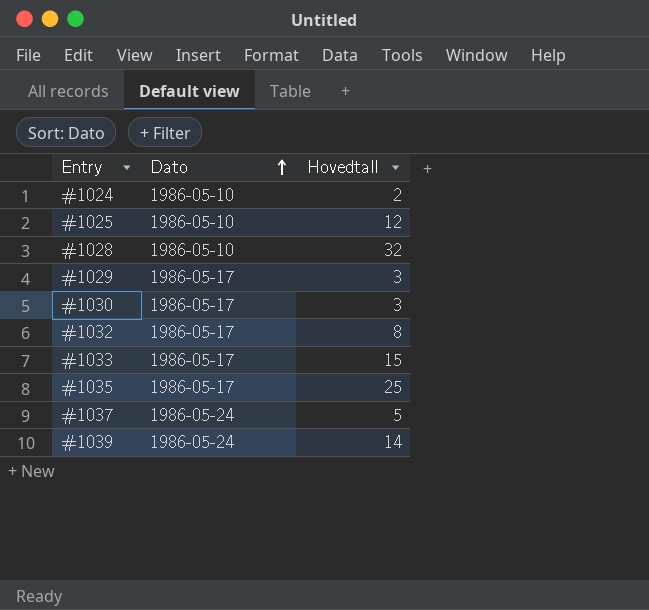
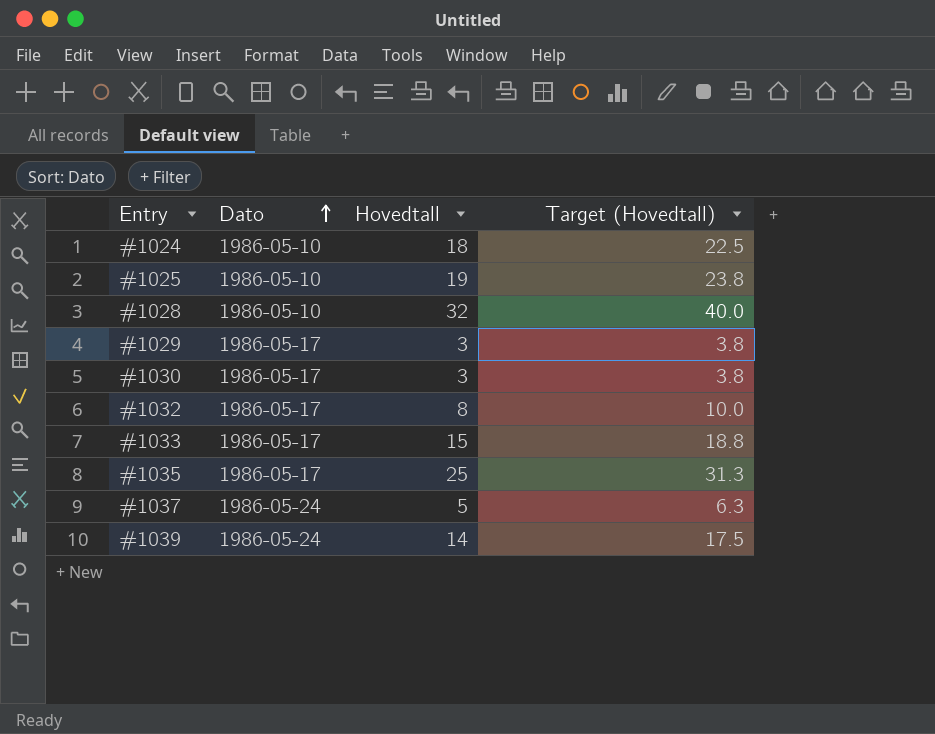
column Target (Hovedtall) | formula: none -> [Hovedtall] * 1.25
#1024 | Hovedtall: 2 -> 18
#1025 | Hovedtall: 12 -> 19

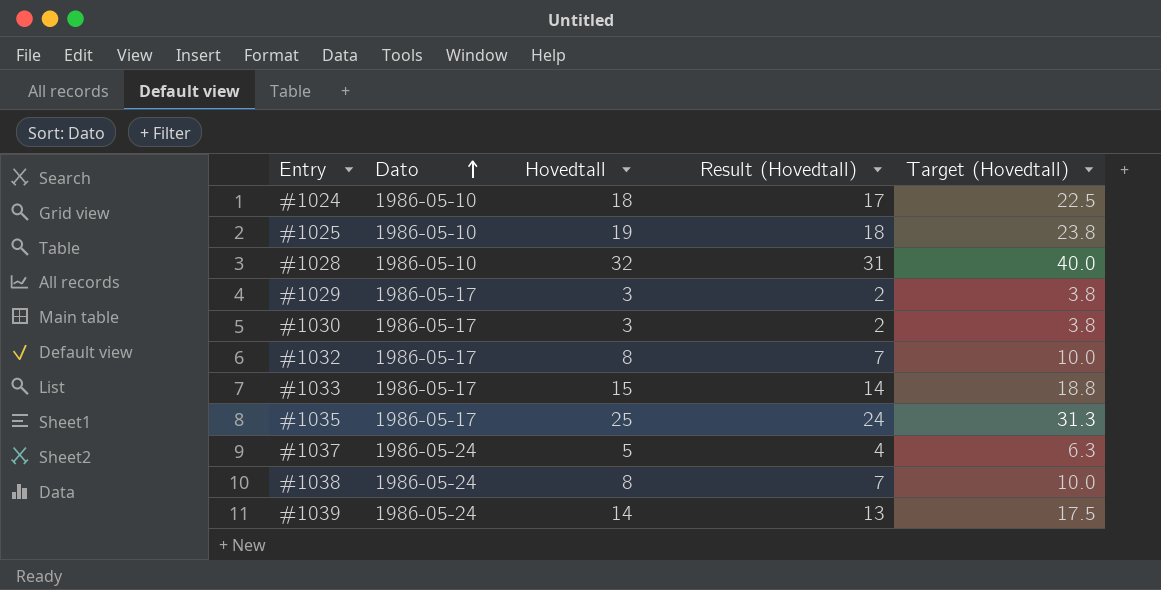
column Result (Hovedtall) | formula: none -> [Hovedtall] - 1
row #1038: none -> 1986-05-24 | 8 | 7 | 10.0

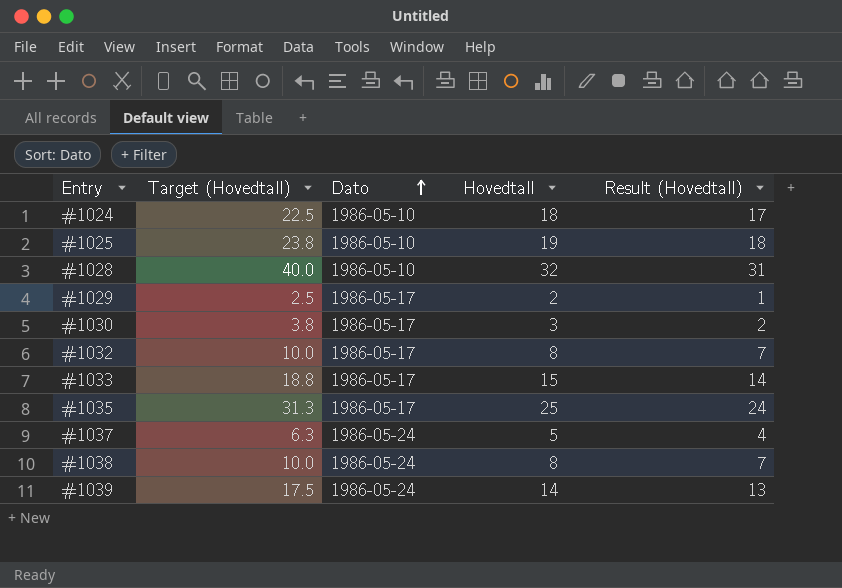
column Target (Hovedtall) | position: 5 -> 2
#1029 | Target (Hovedtall): 3.8 -> 2.5
#1029 | Hovedtall: 3 -> 2
#1029 | Result (Hovedtall): 2 -> 1

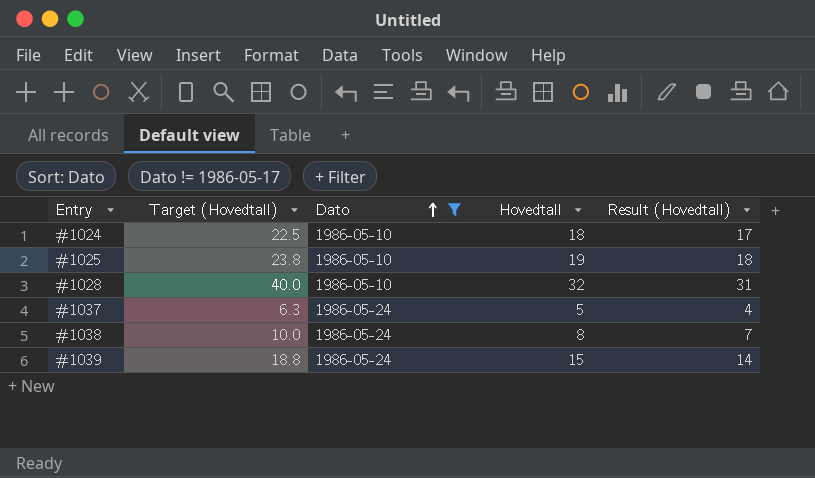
filter: none -> Dato != 1986-05-17
#1039 | Target (Hovedtall): 17.5 -> 18.8
#1039 | Hovedtall: 14 -> 15
#1039 | Result (Hovedtall): 13 -> 14

